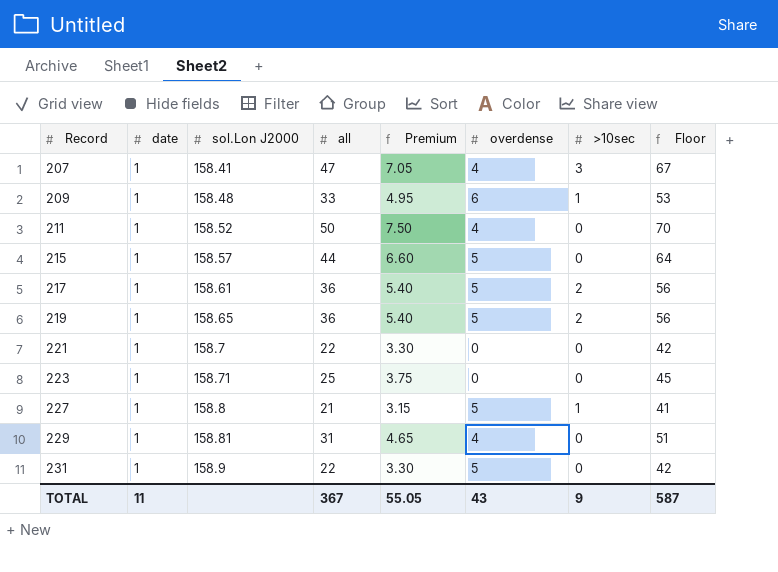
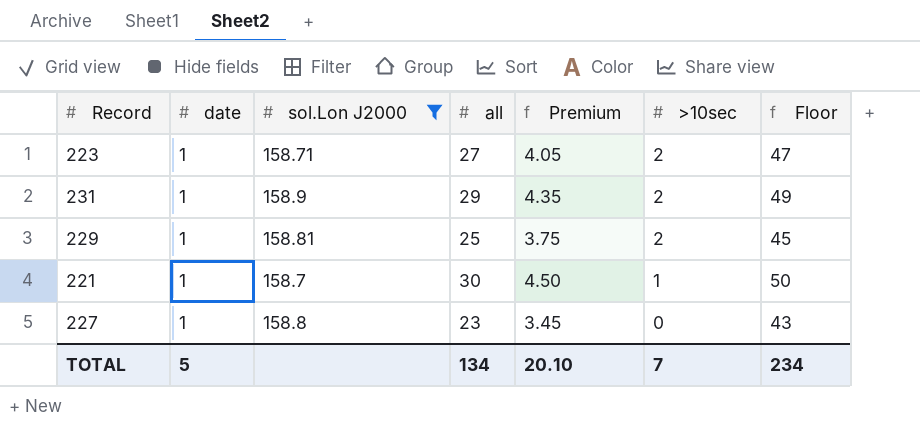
filter: none -> sol.Lon J2000 >= 158.7
row order: Record ascending -> >10sec descending
column overdense | position: 6 -> none
223 | all: 25 -> 27
223 | Premium: 3.75 -> 4.05
223 | >10sec: 0 -> 2
223 | Floor: 45 -> 47
231 | all: 22 -> 29
231 | Premium: 3.30 -> 4.35
231 | >10sec: 0 -> 2
231 | Floor: 42 -> 49
229 | all: 31 -> 25
229 | Premium: 4.65 -> 3.75
229 | >10sec: 0 -> 2
229 | Floor: 51 -> 45
221 | all: 22 -> 30
221 | Premium: 3.30 -> 4.50
221 | >10sec: 0 -> 1
221 | Floor: 42 -> 50
227 | all: 21 -> 23
227 | Premium: 3.15 -> 3.45
227 | >10sec: 1 -> 0
227 | Floor: 41 -> 43
TOTAL | date: 11 -> 5
TOTAL | all: 367 -> 134
TOTAL | Premium: 55.05 -> 20.10
TOTAL | >10sec: 9 -> 7
TOTAL | Floor: 587 -> 234

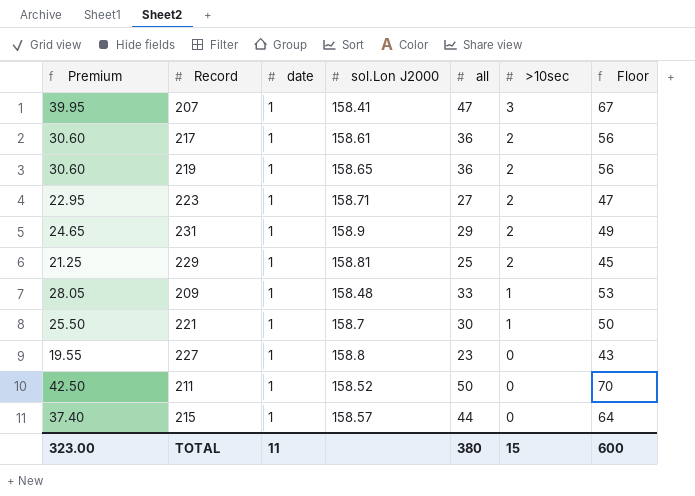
filter: sol.Lon J2000 >= 158.7 -> none
column Premium | formula: [all] * 0.15 -> [all] * 0.85
column Premium | position: 5 -> 1
TOTAL | Premium: 20.10 -> 323.00
TOTAL | date: 5 -> 11
TOTAL | all: 134 -> 380
TOTAL | >10sec: 7 -> 15
TOTAL | Floor: 234 -> 600

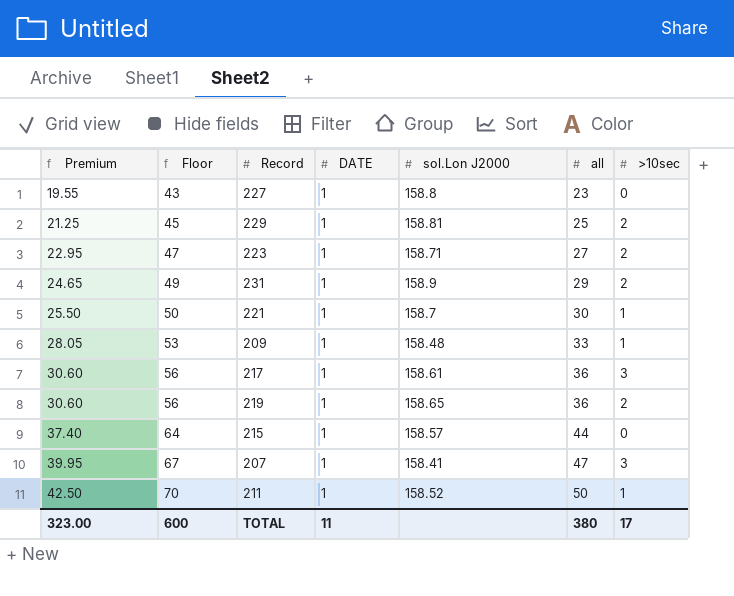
row order: >10sec descending -> Premium ascending
column Floor | position: 7 -> 2
column name: date -> DATE
217 | >10sec: 2 -> 3
211 | >10sec: 0 -> 1
TOTAL | >10sec: 15 -> 17

